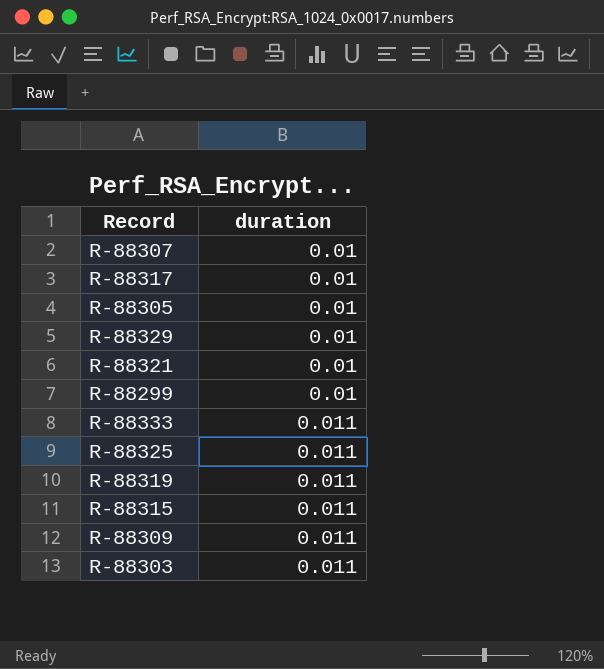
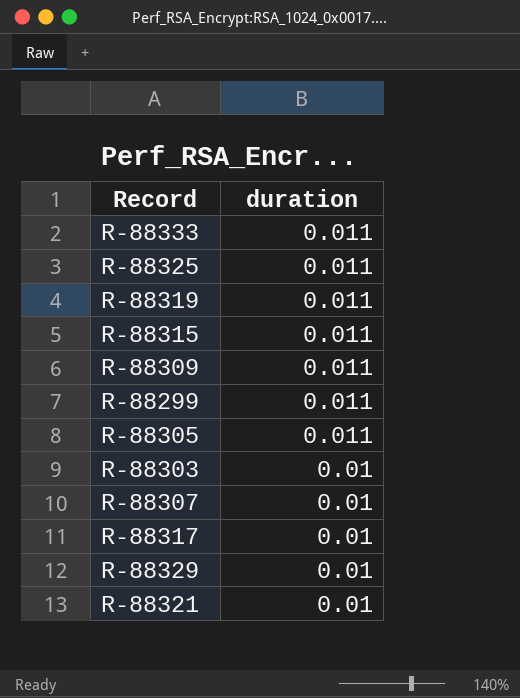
row order: duration ascending -> duration descending
R-88299 | duration: 0.01 -> 0.011
R-88305 | duration: 0.01 -> 0.011
R-88303 | duration: 0.011 -> 0.01

